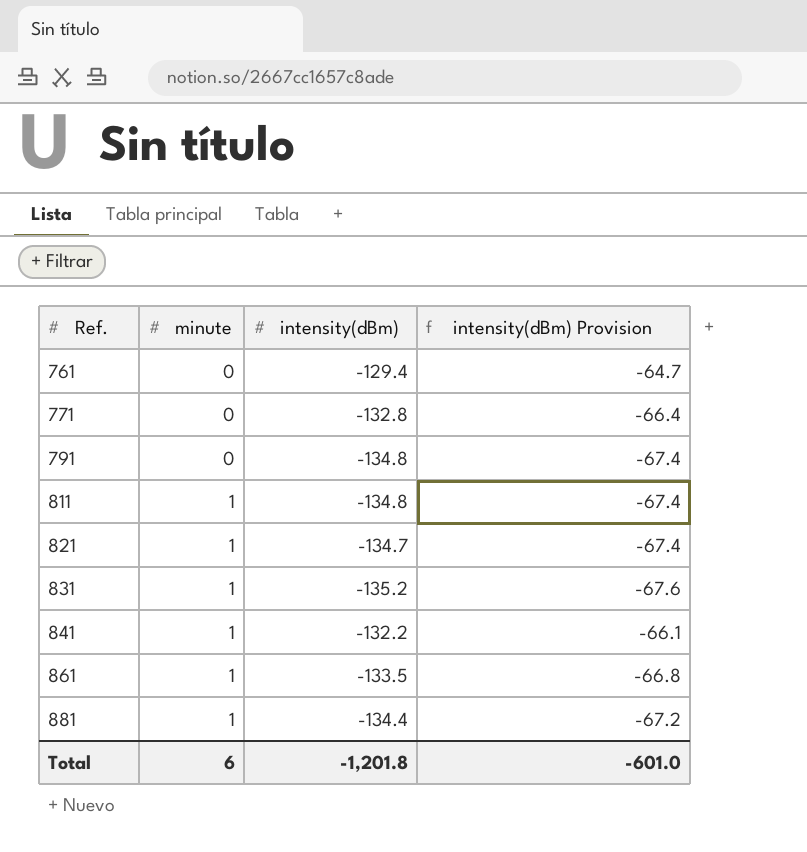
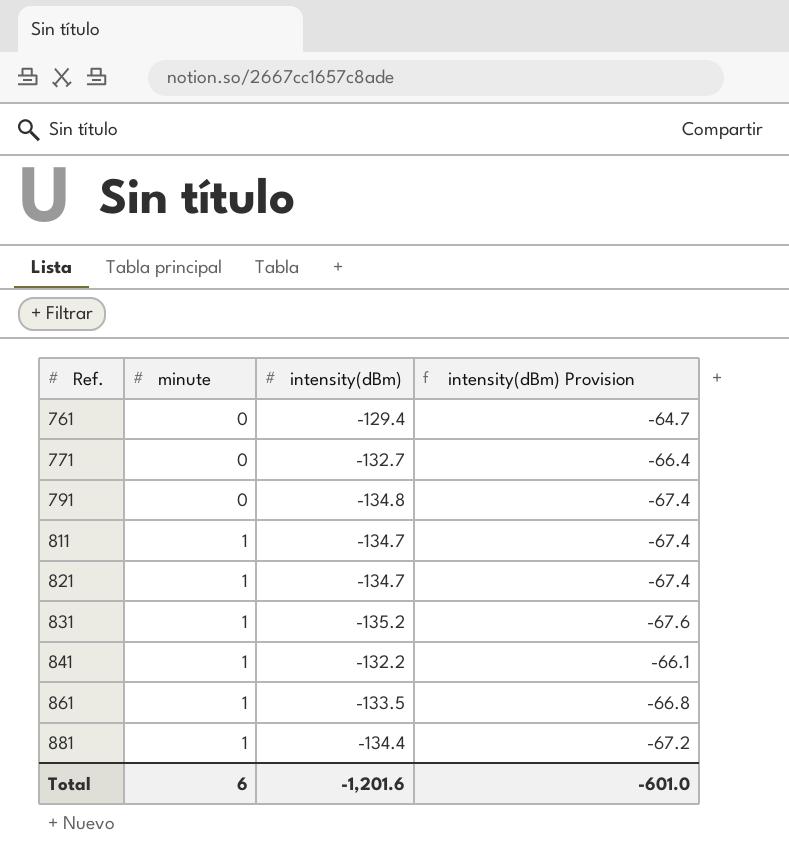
771 | intensity(dBm): -132.8 -> -132.7
811 | intensity(dBm): -134.8 -> -134.7
Total | intensity(dBm): -1,201.8 -> -1,201.6

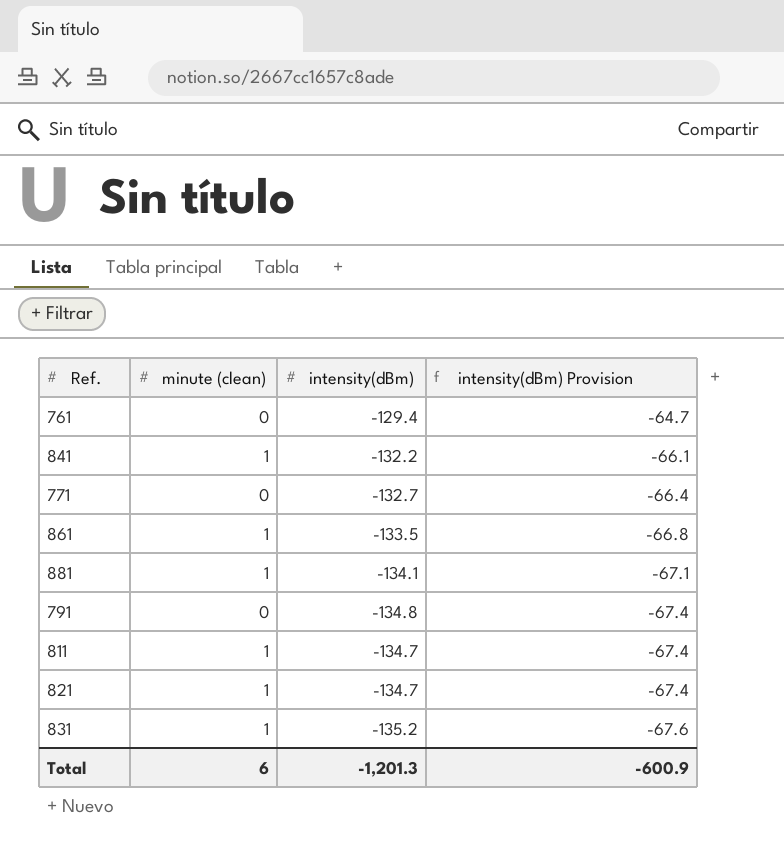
row order: Ref. ascending -> intensity(dBm) Provision descending
column name: minute -> minute (clean)
881 | intensity(dBm): -134.4 -> -134.1
881 | intensity(dBm) Provision: -67.2 -> -67.1
Total | intensity(dBm): -1,201.6 -> -1,201.3
Total | intensity(dBm) Provision: -601.0 -> -600.9

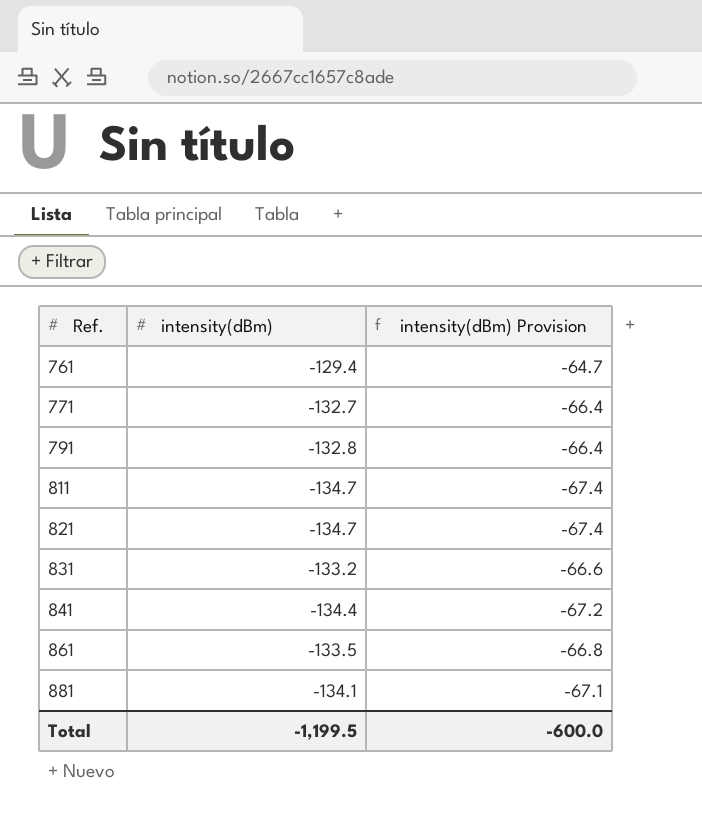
row order: intensity(dBm) Provision descending -> Ref. ascending
column minute (clean) | position: 2 -> none
791 | intensity(dBm): -134.8 -> -132.8
791 | intensity(dBm) Provision: -67.4 -> -66.4
831 | intensity(dBm): -135.2 -> -133.2
831 | intensity(dBm) Provision: -67.6 -> -66.6
841 | intensity(dBm): -132.2 -> -134.4
841 | intensity(dBm) Provision: -66.1 -> -67.2
Total | intensity(dBm): -1,201.3 -> -1,199.5
Total | intensity(dBm) Provision: -600.9 -> -600.0

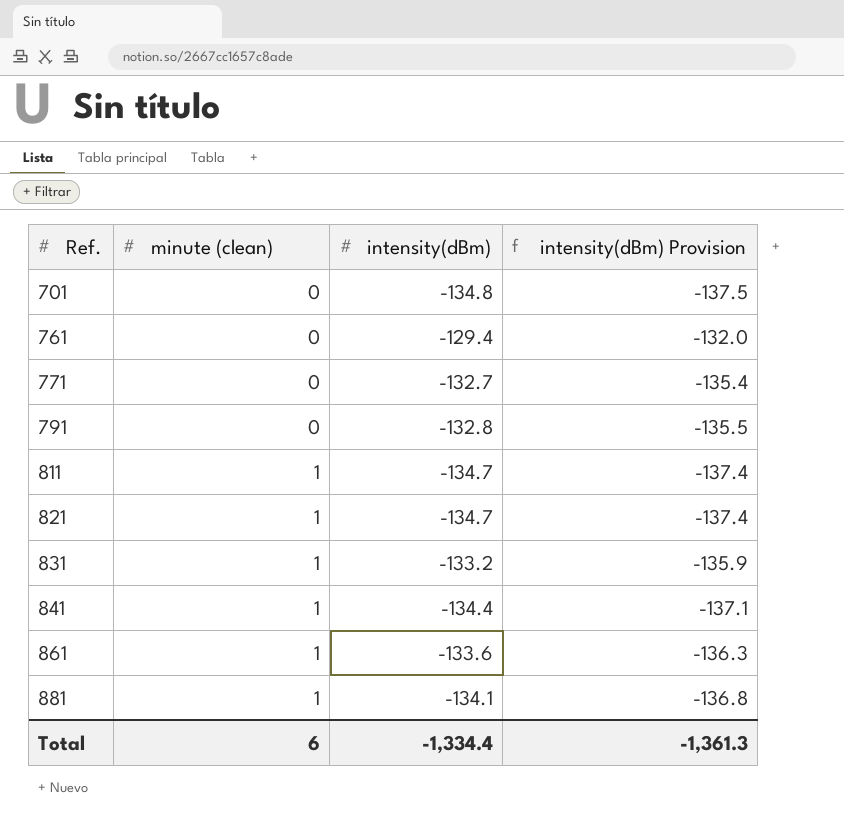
column minute (clean) | position: none -> 2
column intensity(dBm) Provision | formula: [intensity(dBm)] * 0.5 -> [intensity(dBm)] * 1.02
row 701: none -> 0 | -134.8 | -137.5
861 | intensity(dBm): -133.5 -> -133.6
Total | intensity(dBm): -1,199.5 -> -1,334.4
Total | intensity(dBm) Provision: -600.0 -> -1,361.3

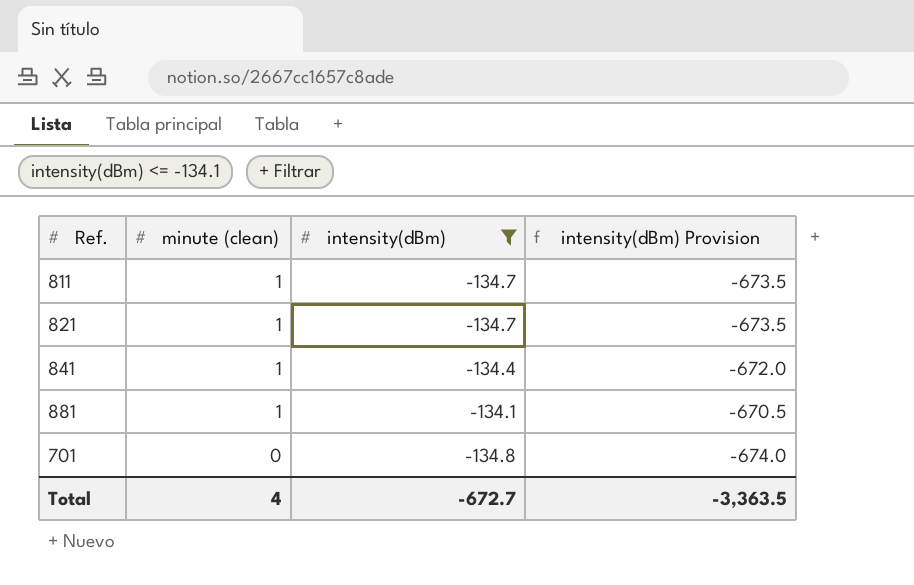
filter: none -> intensity(dBm) <= -134.1
row order: Ref. ascending -> minute (clean) descending
column intensity(dBm) Provision | formula: [intensity(dBm)] * 1.02 -> [intensity(dBm)] * 5
Total | minute (clean): 6 -> 4
Total | intensity(dBm): -1,334.4 -> -672.7
Total | intensity(dBm) Provision: -1,361.3 -> -3,363.5

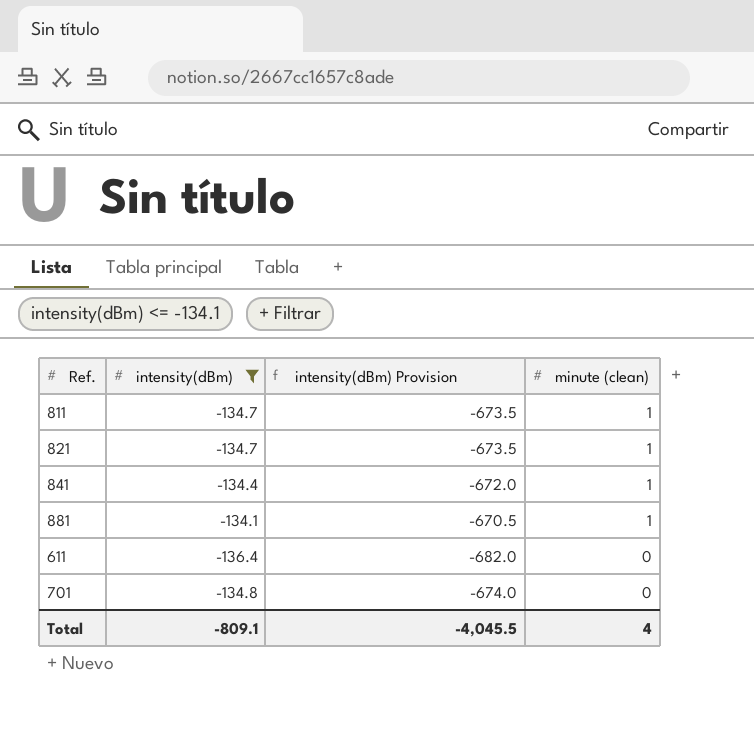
column minute (clean) | position: 2 -> 4
row 611: none -> -136.4 | -682.0 | 0
Total | intensity(dBm): -672.7 -> -809.1
Total | intensity(dBm) Provision: -3,363.5 -> -4,045.5

